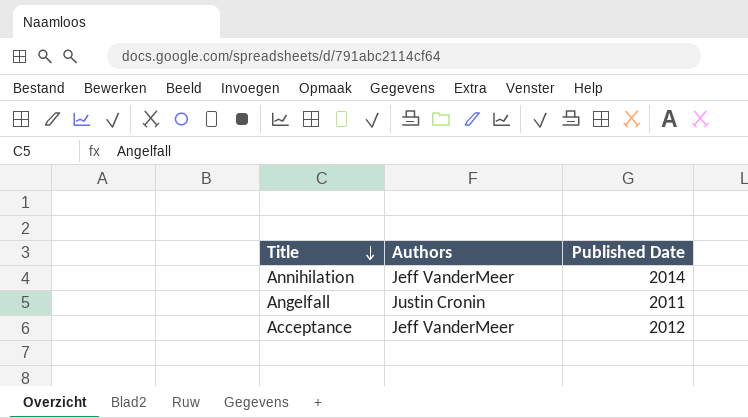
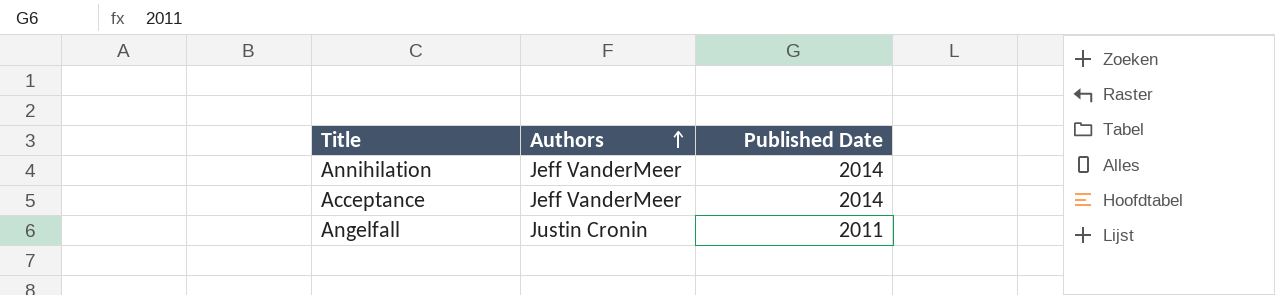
row order: Title descending -> Authors ascending
Acceptance | Published Date: 2012 -> 2014

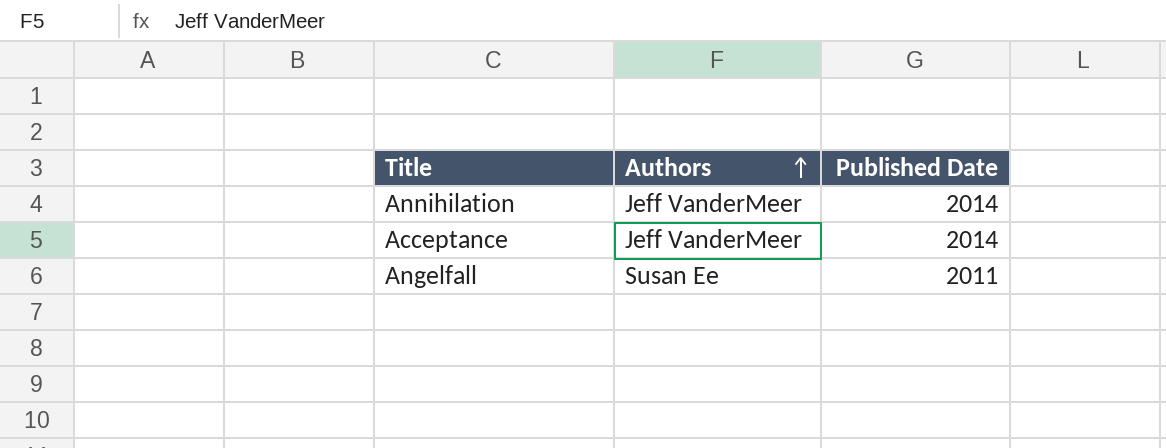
Angelfall | Authors: Justin Cronin -> Susan Ee

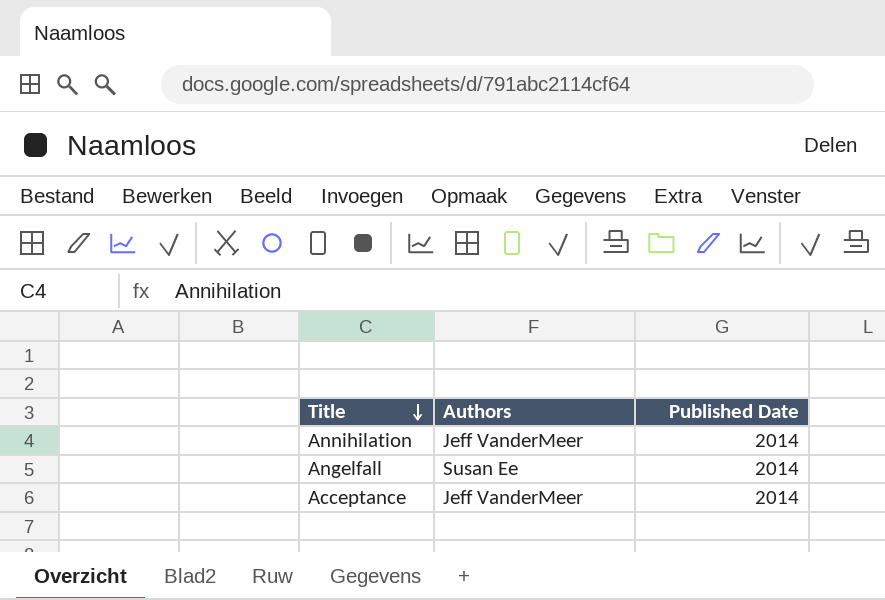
row order: Authors ascending -> Title descending
Angelfall | Published Date: 2011 -> 2014

